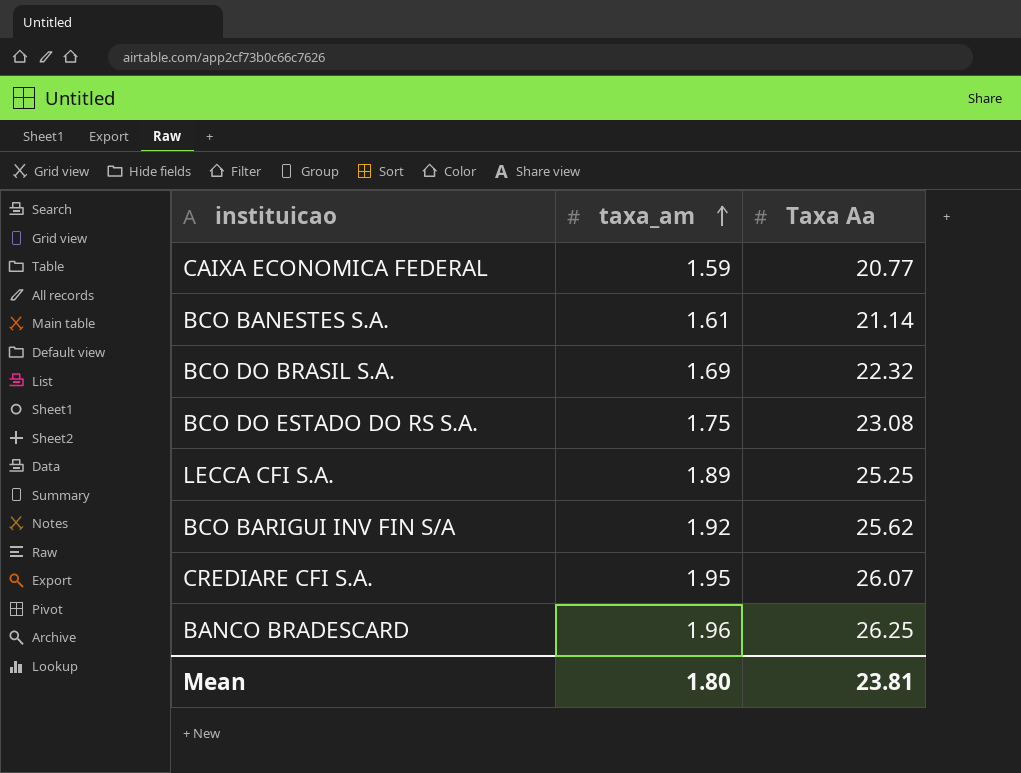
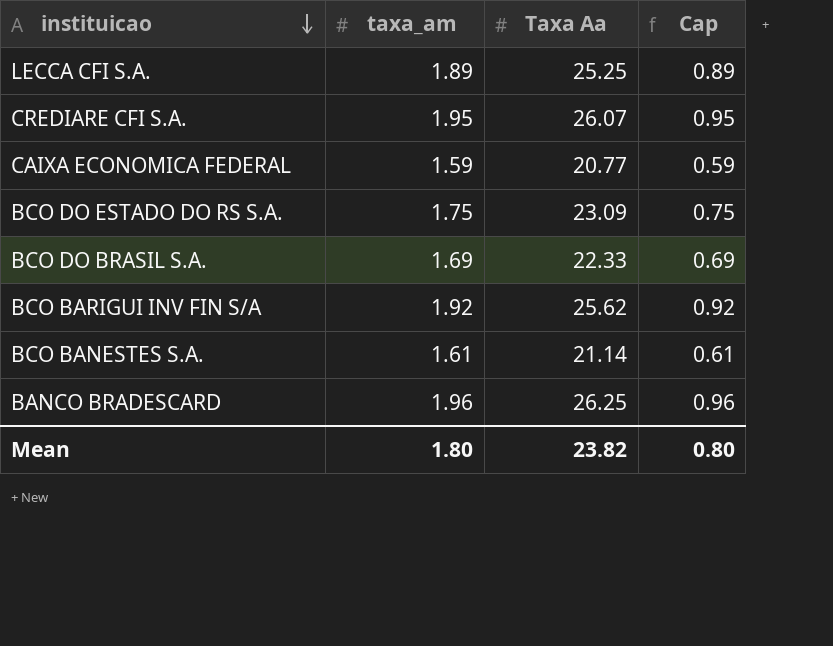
row order: taxa_am ascending -> instituicao descending
column Cap | formula: none -> [taxa_am] - 1
BCO DO ESTADO DO RS S.A. | Taxa Aa: 23.08 -> 23.09
BCO DO BRASIL S.A. | Taxa Aa: 22.32 -> 22.33
Mean | Taxa Aa: 23.81 -> 23.82

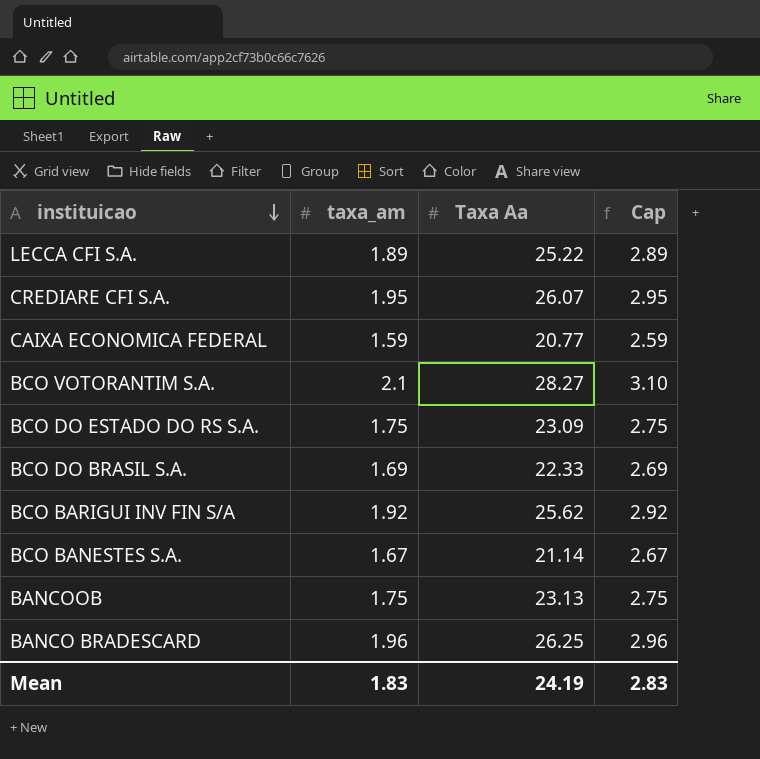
column Cap | formula: [taxa_am] - 1 -> [taxa_am] + 1
LECCA CFI S.A. | Taxa Aa: 25.25 -> 25.22
row BCO VOTORANTIM S.A.: none -> 2.1 | 28.27 | 3.10
BCO BANESTES S.A. | taxa_am: 1.61 -> 1.67
row BANCOOB: none -> 1.75 | 23.13 | 2.75
Mean | taxa_am: 1.80 -> 1.83
Mean | Taxa Aa: 23.82 -> 24.19
Mean | Cap: 0.80 -> 2.83

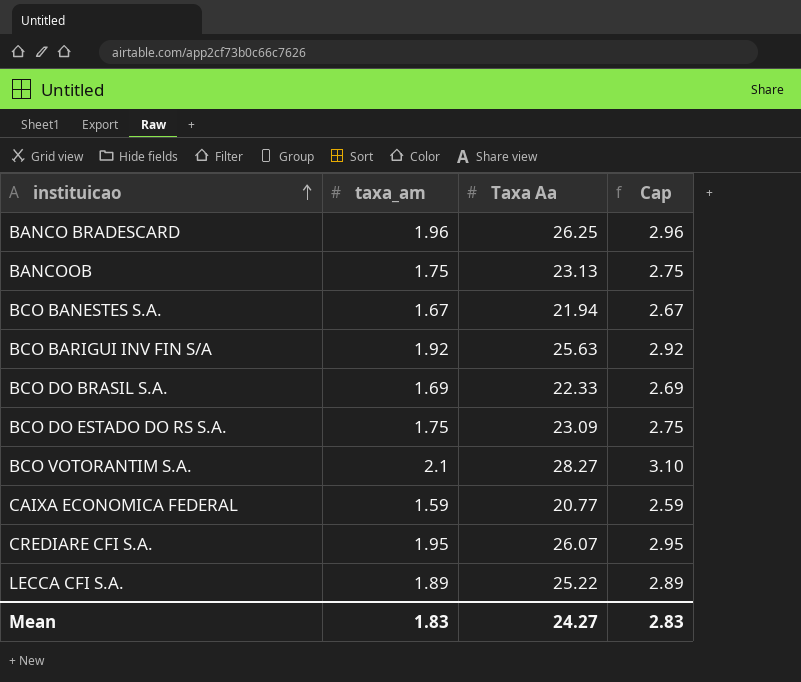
row order: instituicao descending -> instituicao ascending
BCO BANESTES S.A. | Taxa Aa: 21.14 -> 21.94
BCO BARIGUI INV FIN S/A | Taxa Aa: 25.62 -> 25.63
Mean | Taxa Aa: 24.19 -> 24.27

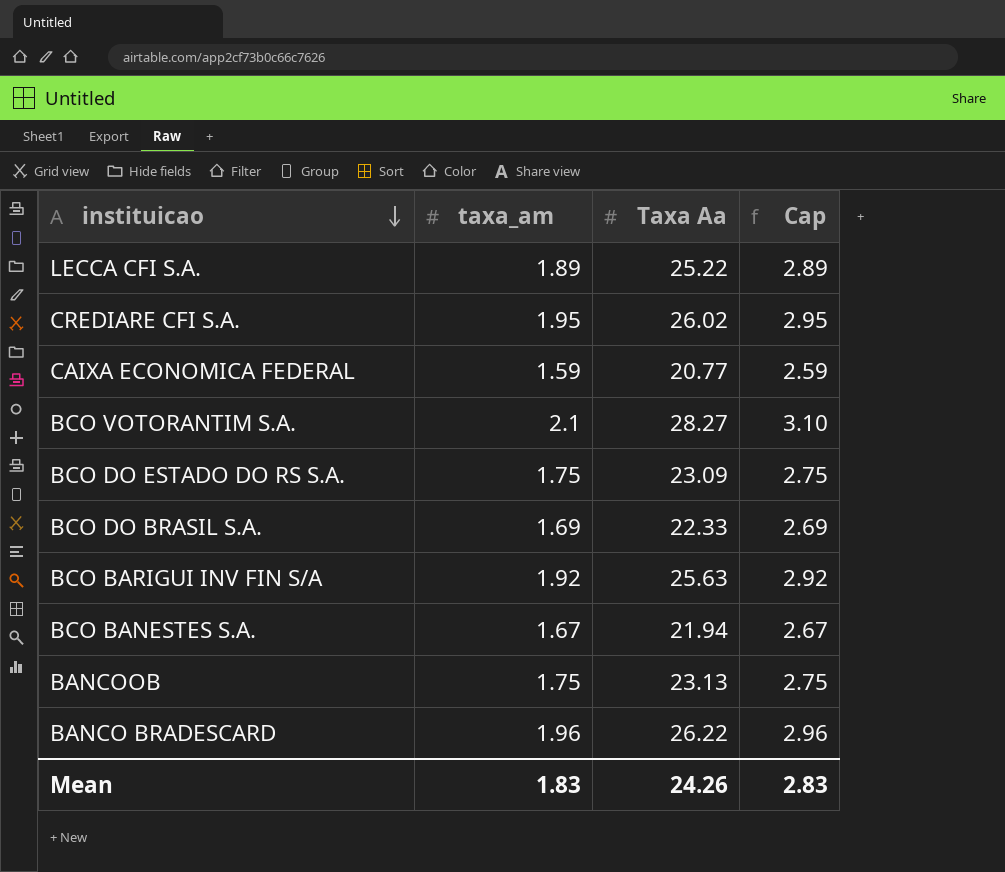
row order: instituicao ascending -> instituicao descending
CREDIARE CFI S.A. | Taxa Aa: 26.07 -> 26.02
BANCO BRADESCARD | Taxa Aa: 26.25 -> 26.22
Mean | Taxa Aa: 24.27 -> 24.26

